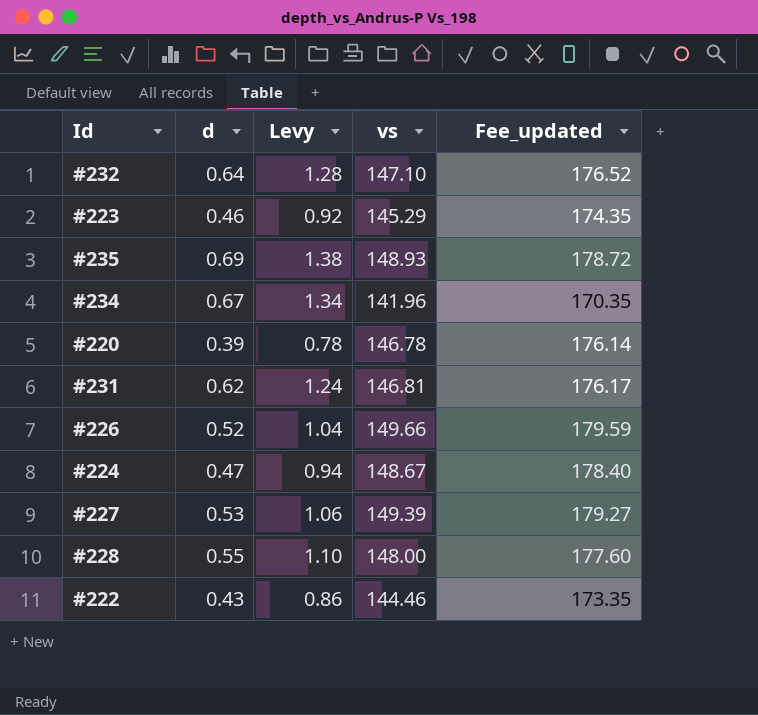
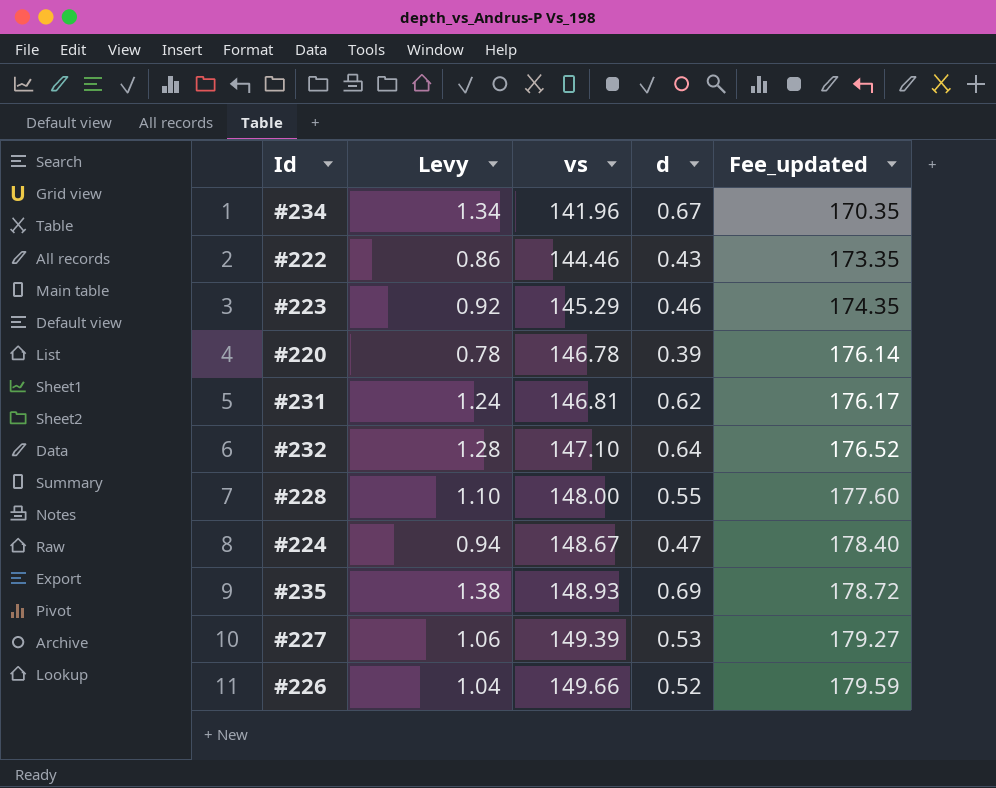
row order: none -> vs ascending
column d | position: 2 -> 4

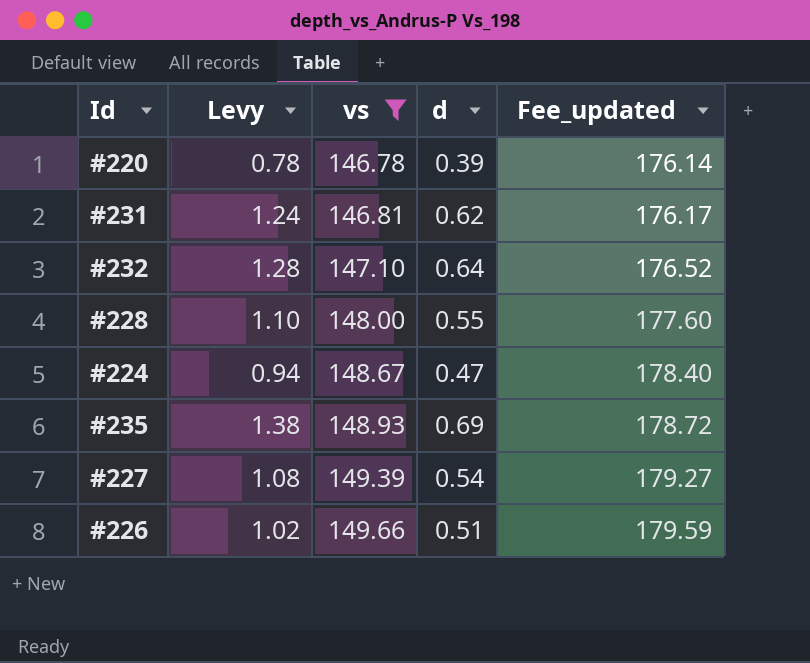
filter: none -> vs >= 146.78
#227 | Levy: 1.06 -> 1.08
#227 | d: 0.53 -> 0.54
#226 | Levy: 1.04 -> 1.02
#226 | d: 0.52 -> 0.51

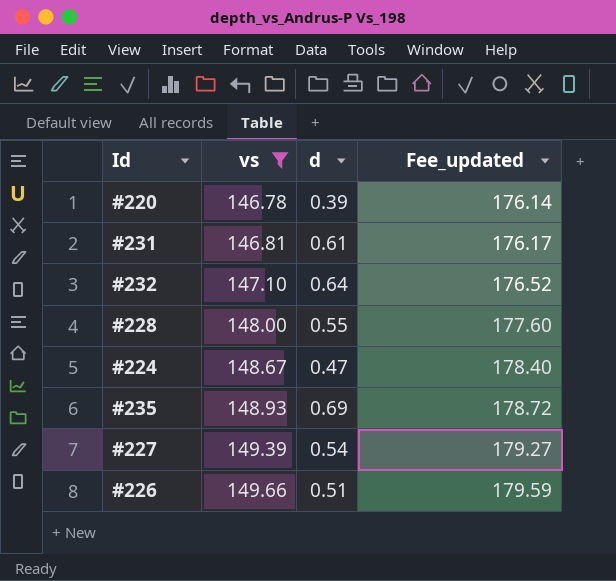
column Levy | formula: [d] * 2 -> none
#231 | d: 0.62 -> 0.61

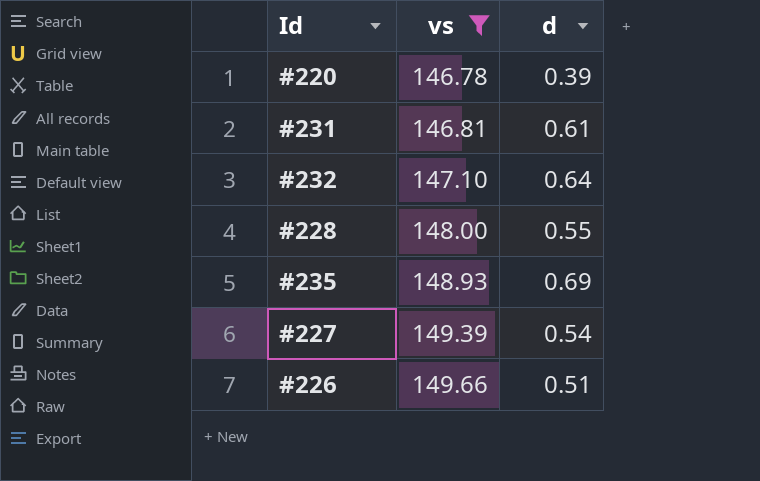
column Fee_updated | formula: [vs] * 1.2 -> none
row #224: 148.67 | 0.47 | 178.40 -> none

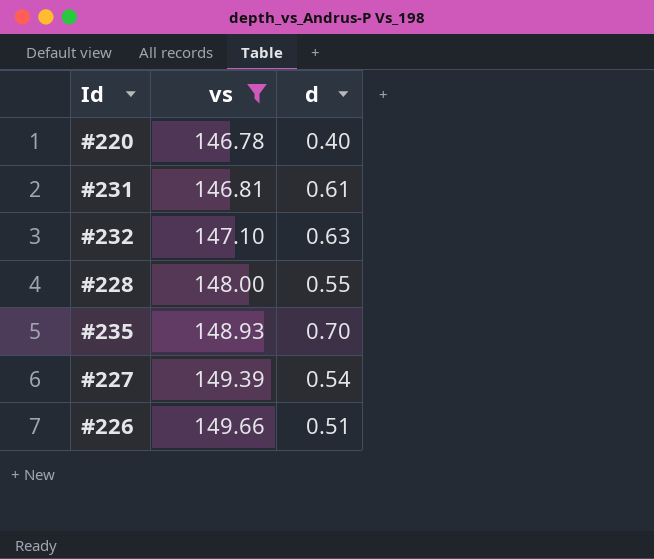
#220 | d: 0.39 -> 0.40
#232 | d: 0.64 -> 0.63
#235 | d: 0.69 -> 0.70

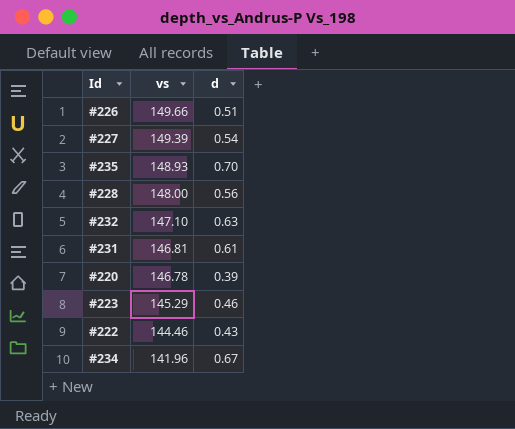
filter: vs >= 146.78 -> none
row order: vs ascending -> vs descending
#228 | d: 0.55 -> 0.56
#220 | d: 0.40 -> 0.39

